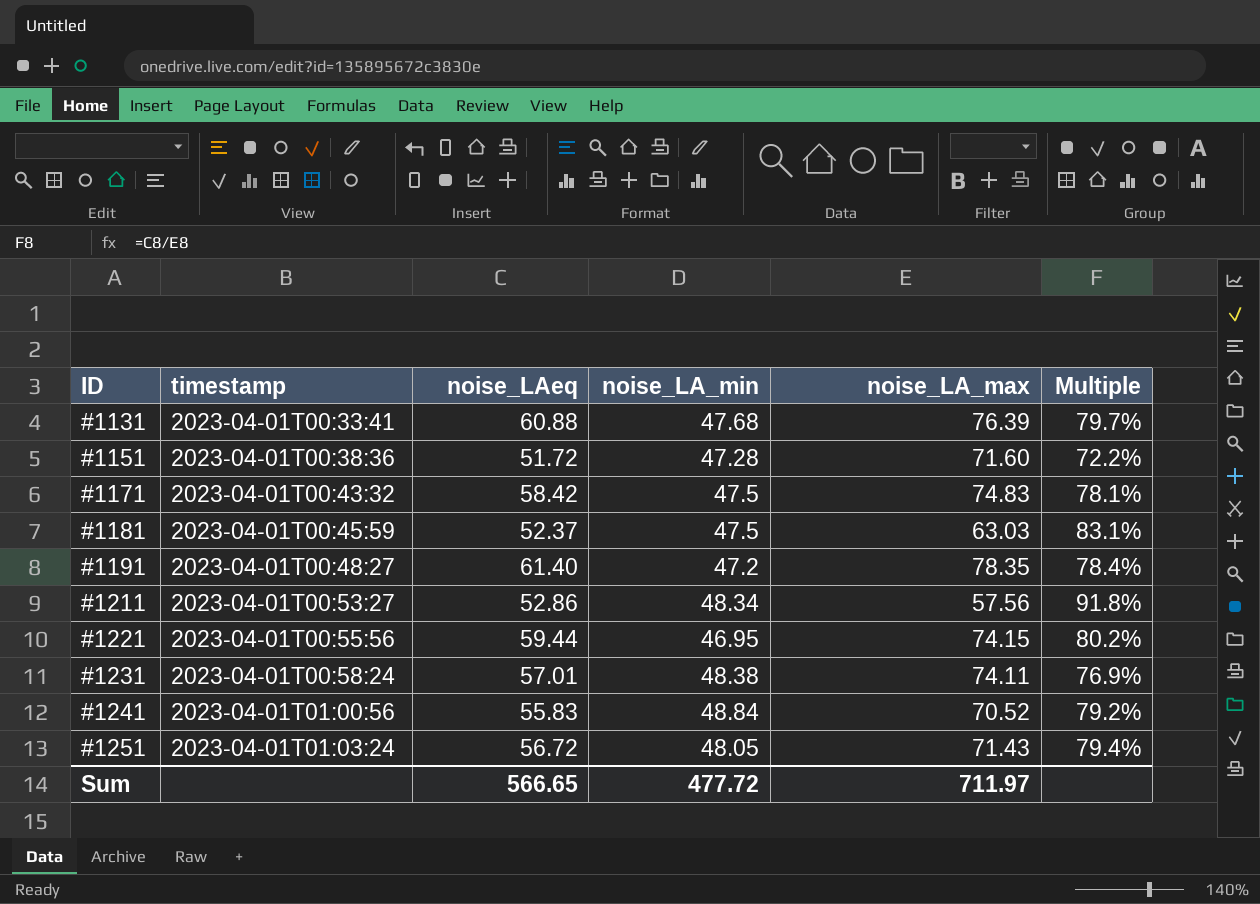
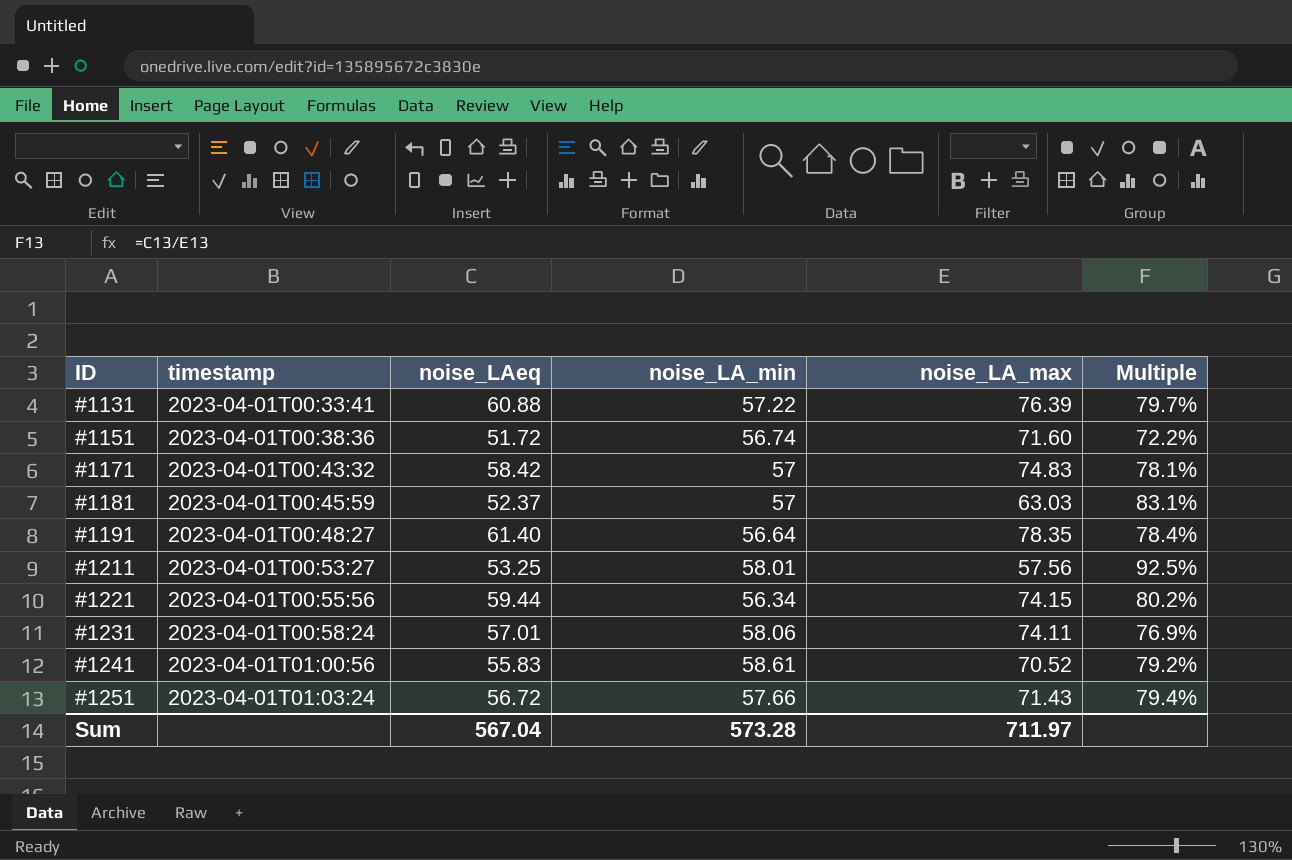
#1131 | noise_LA_min: 47.68 -> 57.22
#1151 | noise_LA_min: 47.28 -> 56.74
#1171 | noise_LA_min: 47.5 -> 57
#1181 | noise_LA_min: 47.5 -> 57
#1191 | noise_LA_min: 47.2 -> 56.64
#1211 | noise_LAeq: 52.86 -> 53.25
#1211 | noise_LA_min: 48.34 -> 58.01
#1211 | Multiple: 91.8% -> 92.5%
#1221 | noise_LA_min: 46.95 -> 56.34
#1231 | noise_LA_min: 48.38 -> 58.06
#1241 | noise_LA_min: 48.84 -> 58.61
#1251 | noise_LA_min: 48.05 -> 57.66
Sum | noise_LAeq: 566.65 -> 567.04
Sum | noise_LA_min: 477.72 -> 573.28

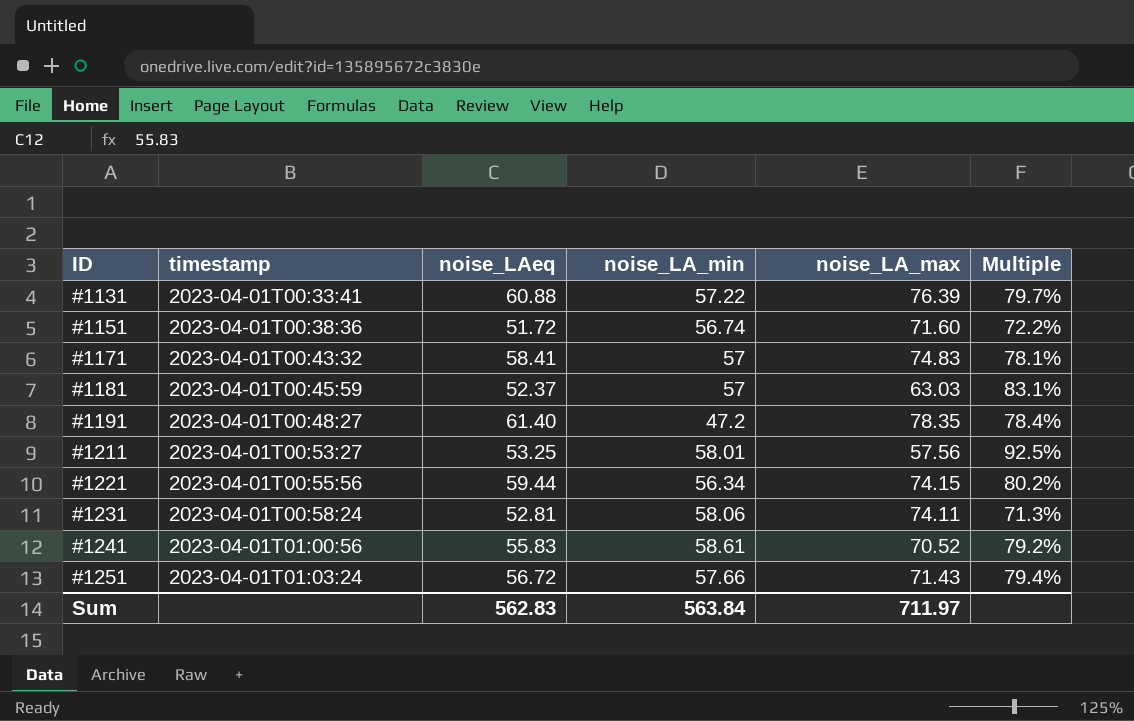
#1171 | noise_LAeq: 58.42 -> 58.41
#1191 | noise_LA_min: 56.64 -> 47.2
#1231 | noise_LAeq: 57.01 -> 52.81
#1231 | Multiple: 76.9% -> 71.3%
Sum | noise_LAeq: 567.04 -> 562.83
Sum | noise_LA_min: 573.28 -> 563.84

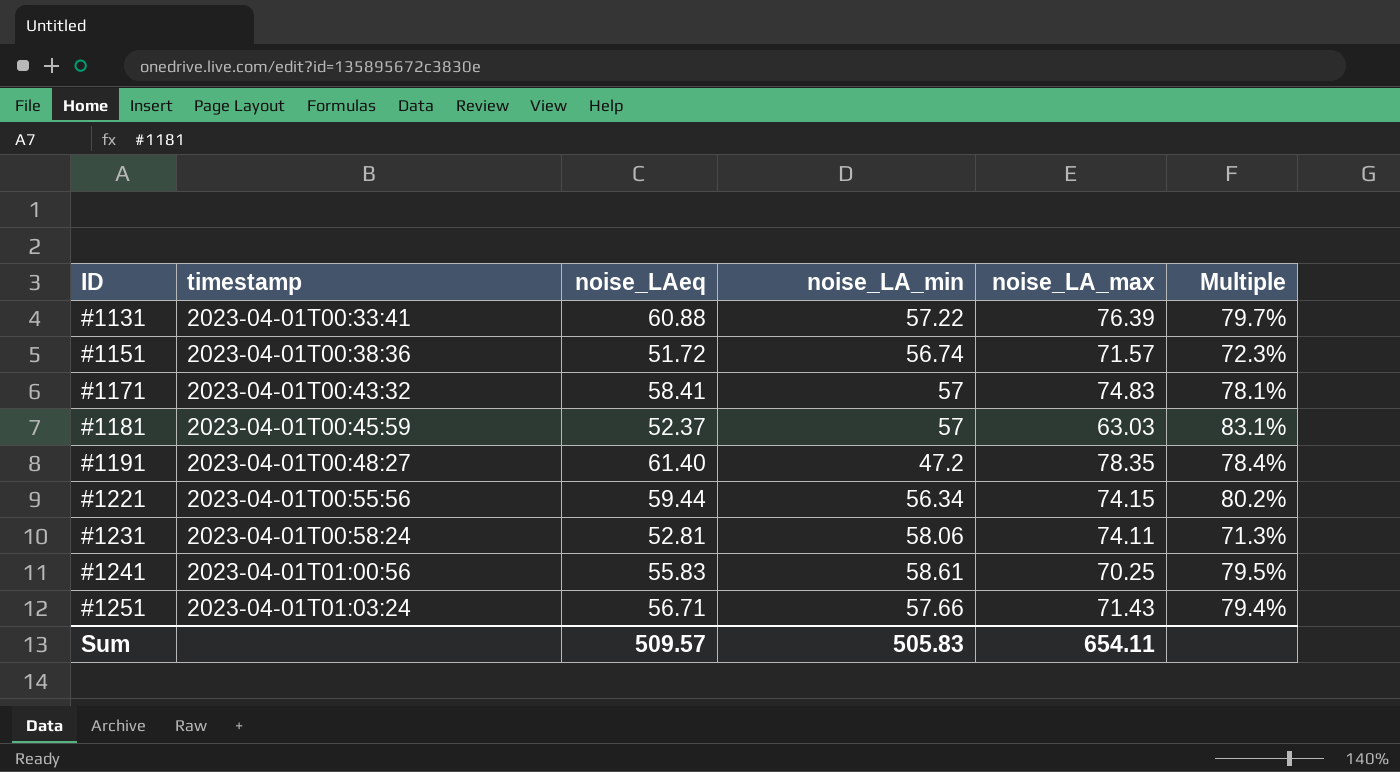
row #1211: 2023-04-01T00:53:27 | 53.25 | 58.01 | 57.56 | 92.5% -> none
#1151 | noise_LA_max: 71.60 -> 71.57
#1151 | Multiple: 72.2% -> 72.3%
#1241 | noise_LA_max: 70.52 -> 70.25
#1241 | Multiple: 79.2% -> 79.5%
#1251 | noise_LAeq: 56.72 -> 56.71
Sum | noise_LAeq: 562.83 -> 509.57
Sum | noise_LA_min: 563.84 -> 505.83
Sum | noise_LA_max: 711.97 -> 654.11

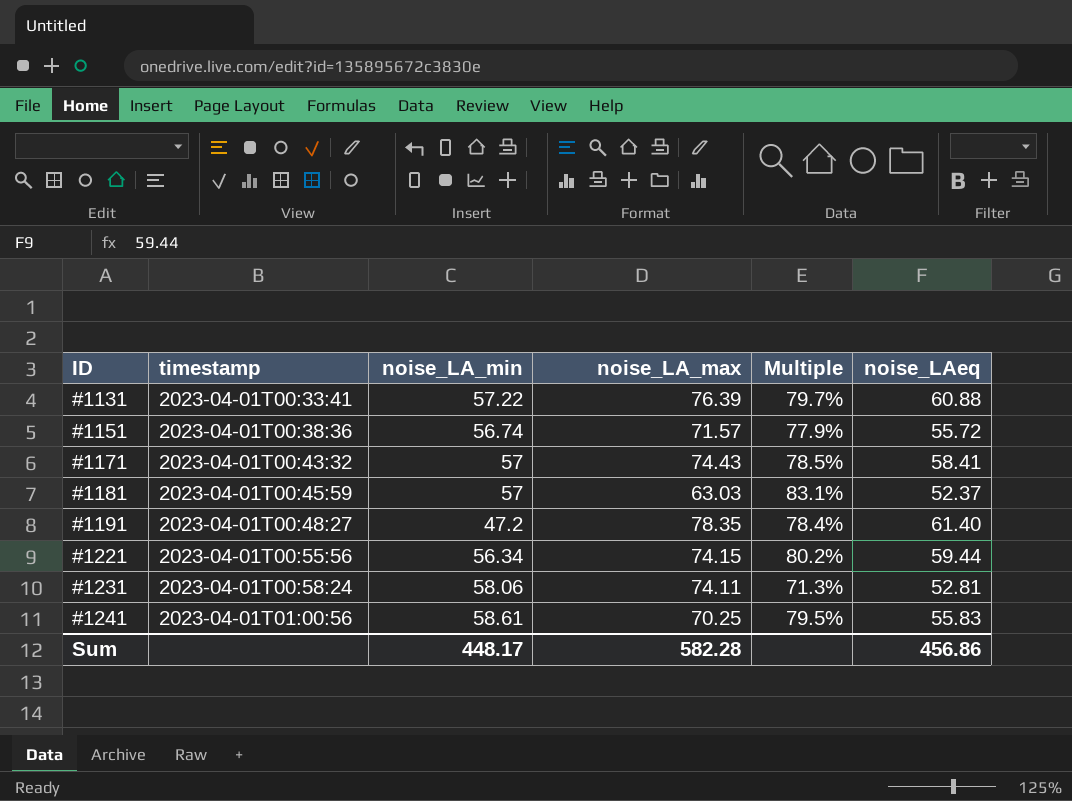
column noise_LAeq | position: 3 -> 6
row #1251: 2023-04-01T01:03:24 | 56.71 | 57.66 | 71.43 | 79.4% -> none
#1151 | Multiple: 72.3% -> 77.9%
#1151 | noise_LAeq: 51.72 -> 55.72
#1171 | noise_LA_max: 74.83 -> 74.43
#1171 | Multiple: 78.1% -> 78.5%
Sum | noise_LA_min: 505.83 -> 448.17
Sum | noise_LA_max: 654.11 -> 582.28
Sum | noise_LAeq: 509.57 -> 456.86

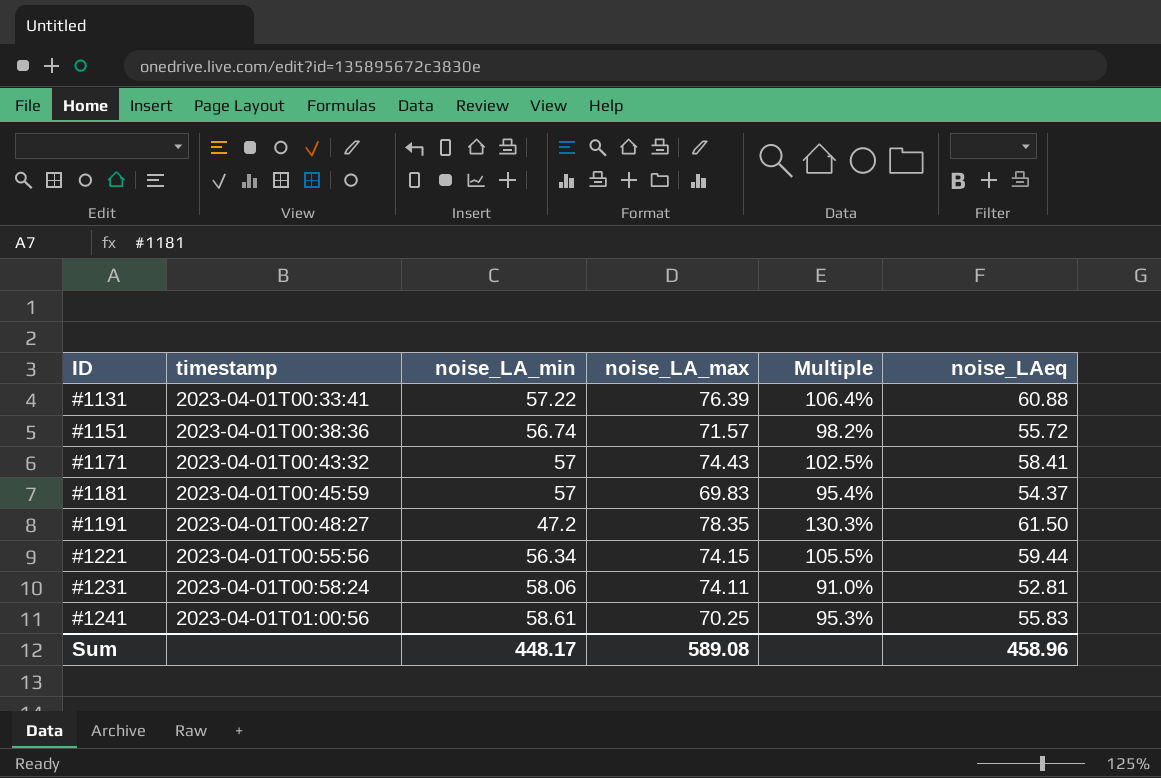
column Multiple | formula: [noise_LAeq] / [noise_LA_max] -> [noise_LAeq] / [noise_LA_min]
#1181 | noise_LA_max: 63.03 -> 69.83
#1181 | noise_LAeq: 52.37 -> 54.37
#1191 | noise_LAeq: 61.40 -> 61.50
Sum | noise_LA_max: 582.28 -> 589.08
Sum | noise_LAeq: 456.86 -> 458.96

